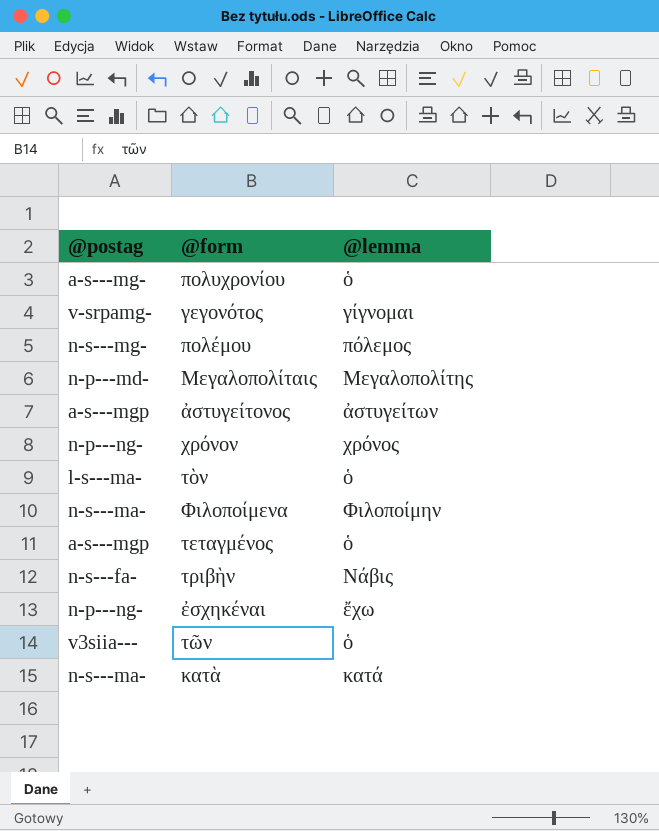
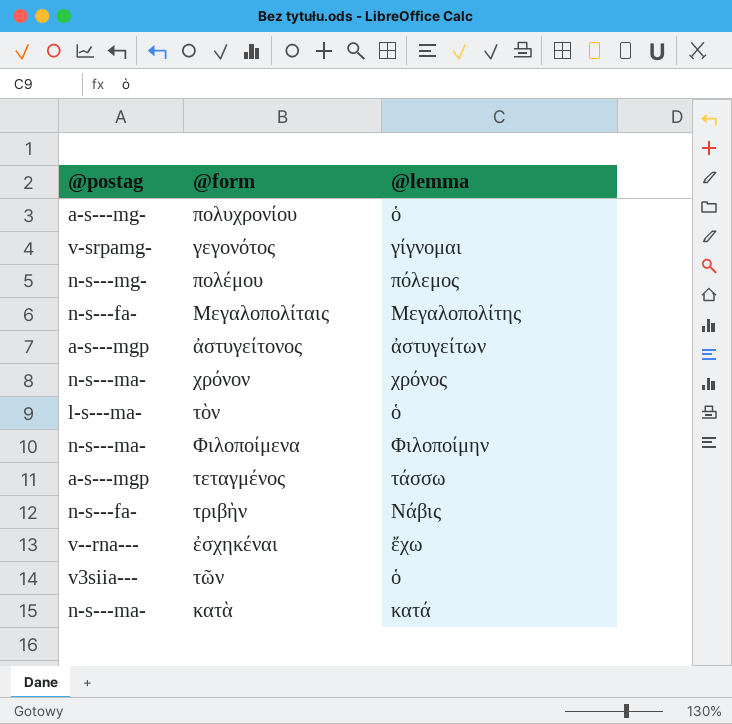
Μεγαλοπολίταις | @postag: n-p---md- -> n-s---fa-
χρόνον | @postag: n-p---ng- -> n-s---ma-
τεταγμένος | @lemma: ὁ -> τάσσω
ἐσχηκέναι | @postag: n-p---ng- -> v--rna---

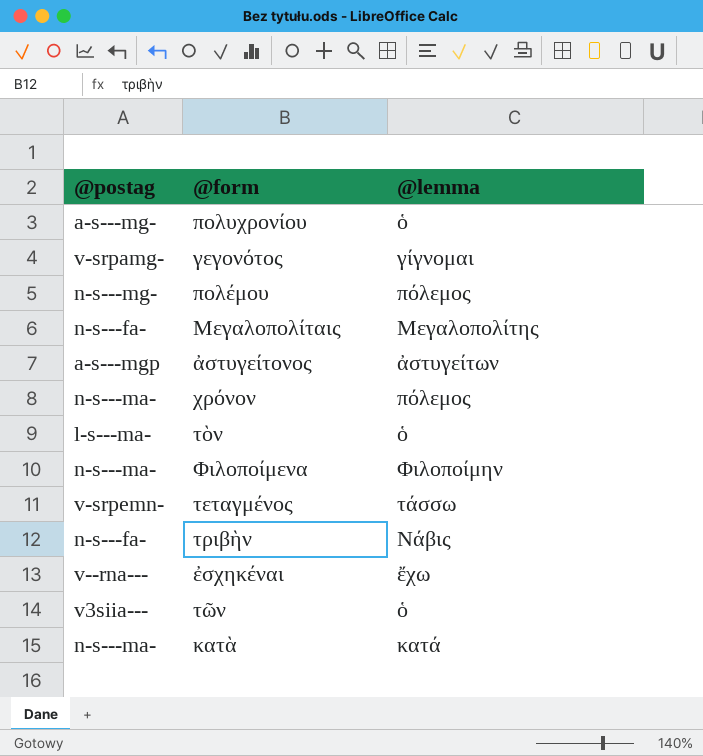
χρόνον | @lemma: χρόνος -> πόλεμος
τεταγμένος | @postag: a-s---mgp -> v-srpemn-

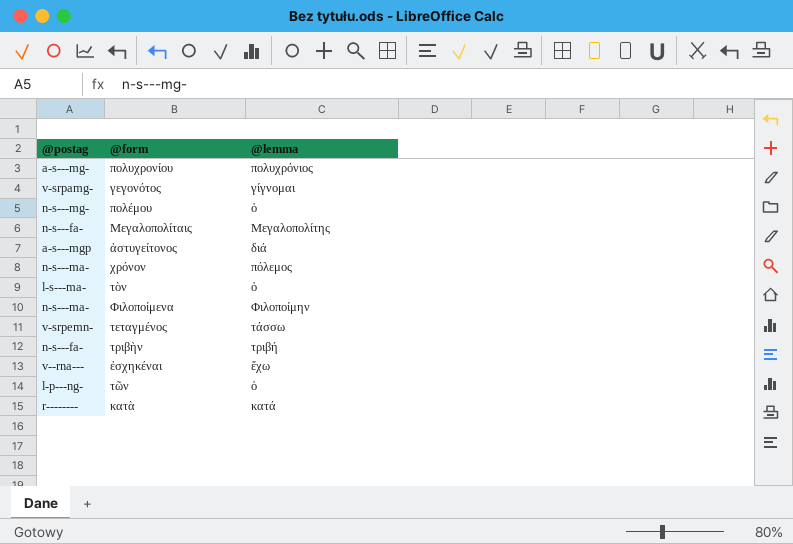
πολυχρονίου | @lemma: ὁ -> πολυχρόνιος
πολέμου | @lemma: πόλεμος -> ὁ
ἀστυγείτονος | @lemma: ἀστυγείτων -> διά
τριβὴν | @lemma: Νάβις -> τριβή
τῶν | @postag: v3siia--- -> l-p---ng-
κατὰ | @postag: n-s---ma- -> r--------

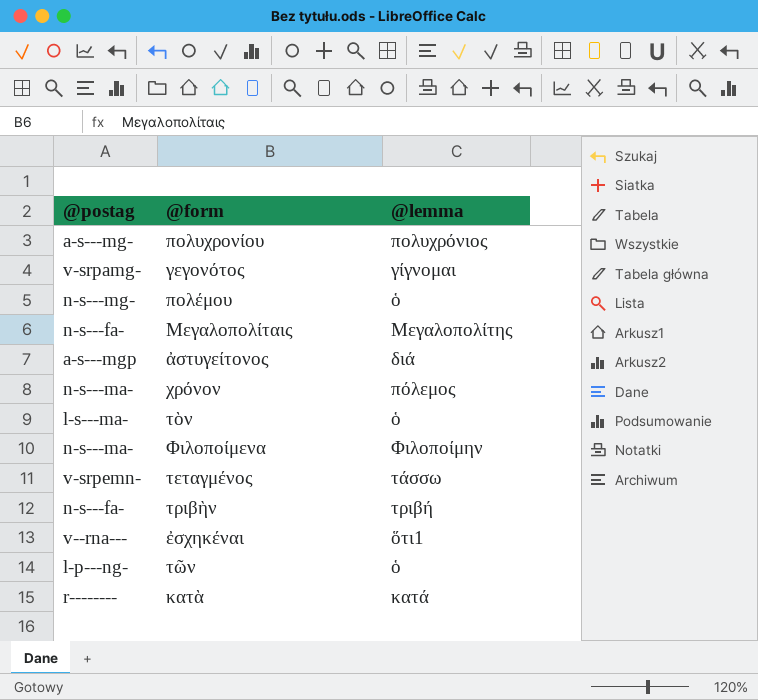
ἐσχηκέναι | @lemma: ἔχω -> ὅτι1

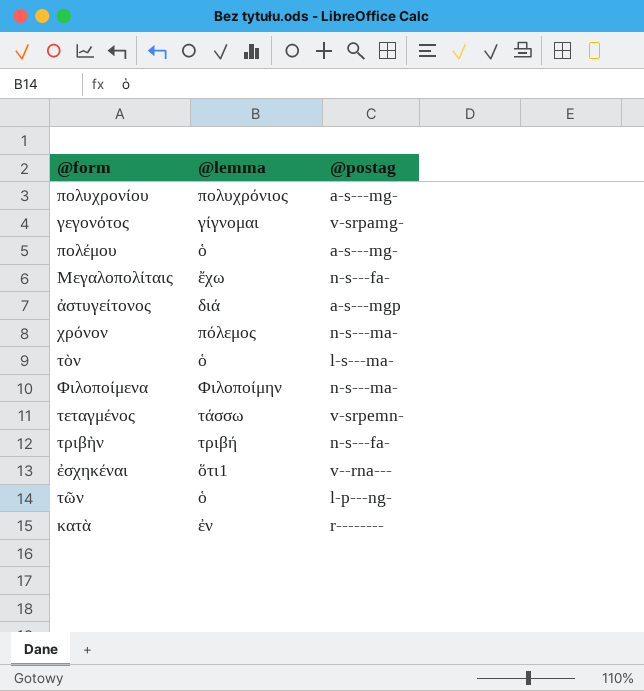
column @postag | position: 1 -> 3
πολέμου | @postag: n-s---mg- -> a-s---mg-
Μεγαλοπολίταις | @lemma: Μεγαλοπολίτης -> ἔχω
κατὰ | @lemma: κατά -> ἐν

